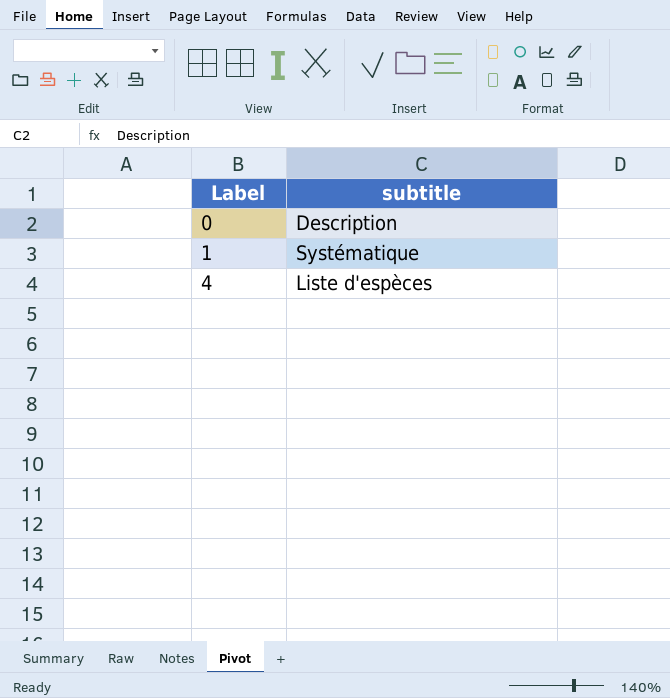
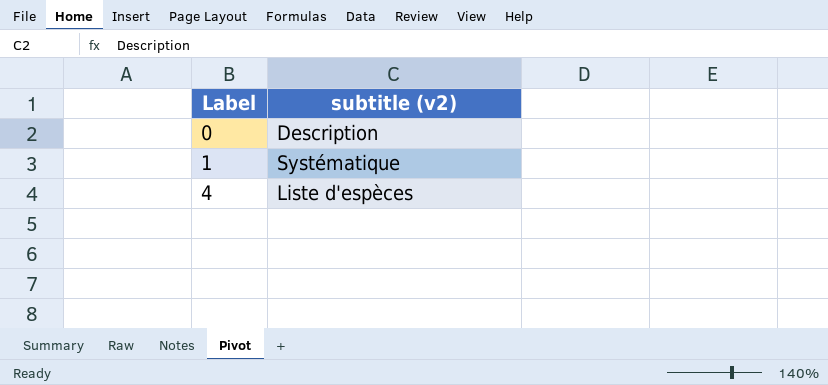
column name: subtitle -> subtitle (v2)

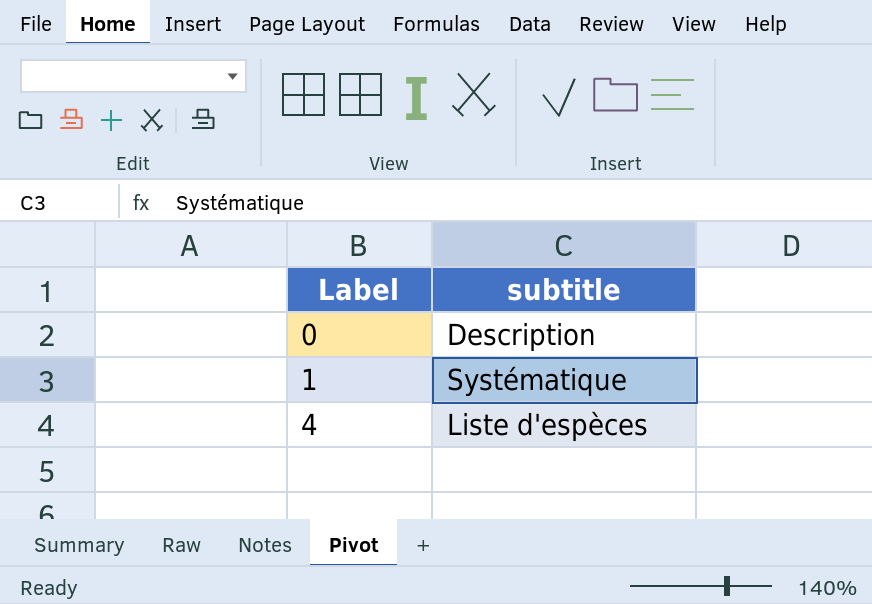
column name: subtitle (v2) -> subtitle

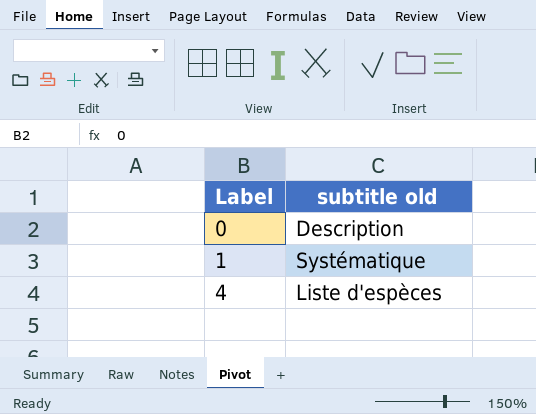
column name: subtitle -> subtitle old

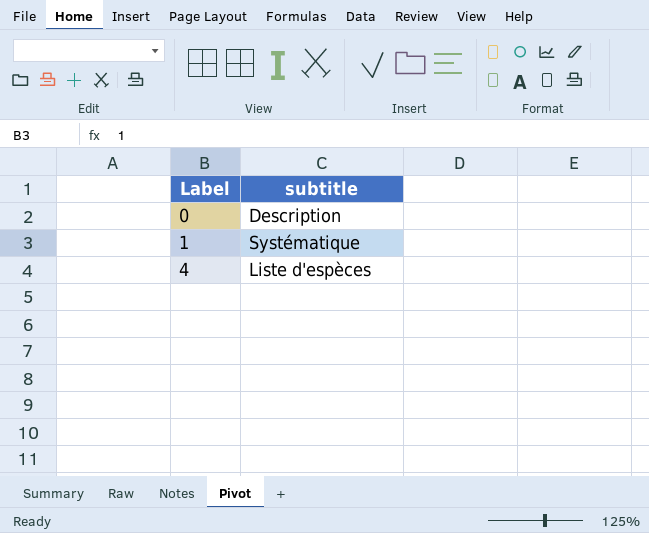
column name: subtitle old -> subtitle

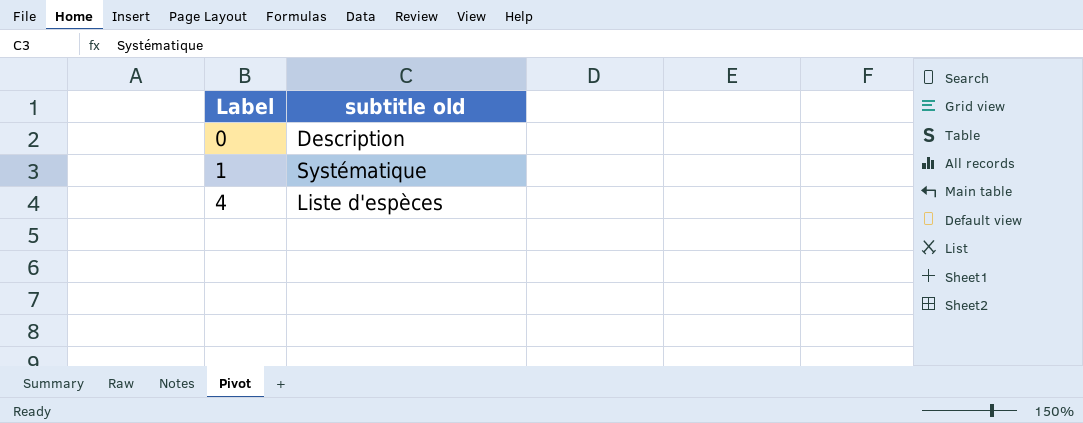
column name: subtitle -> subtitle old

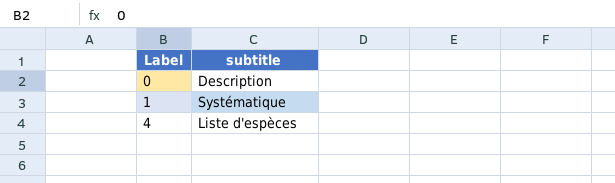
column name: subtitle old -> subtitle

